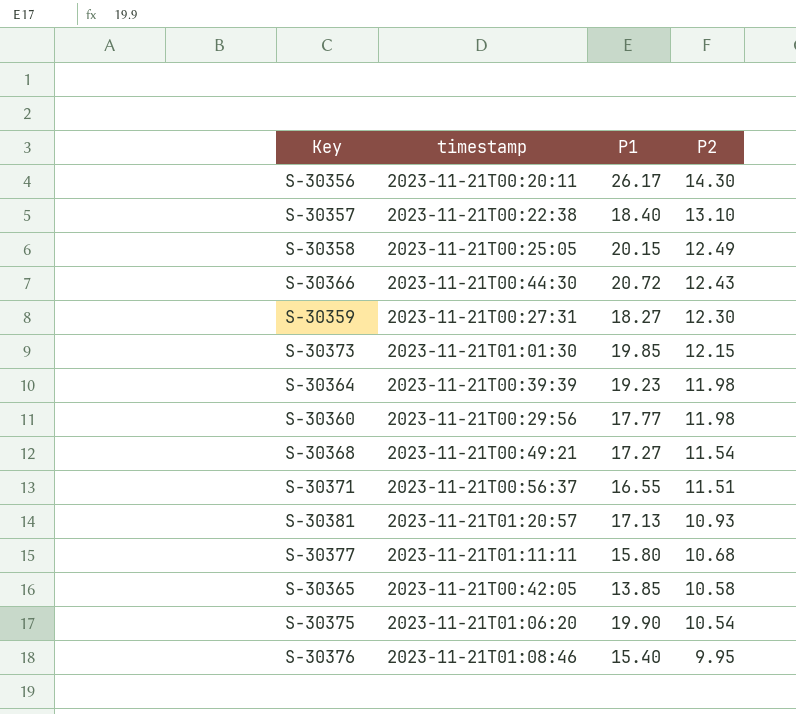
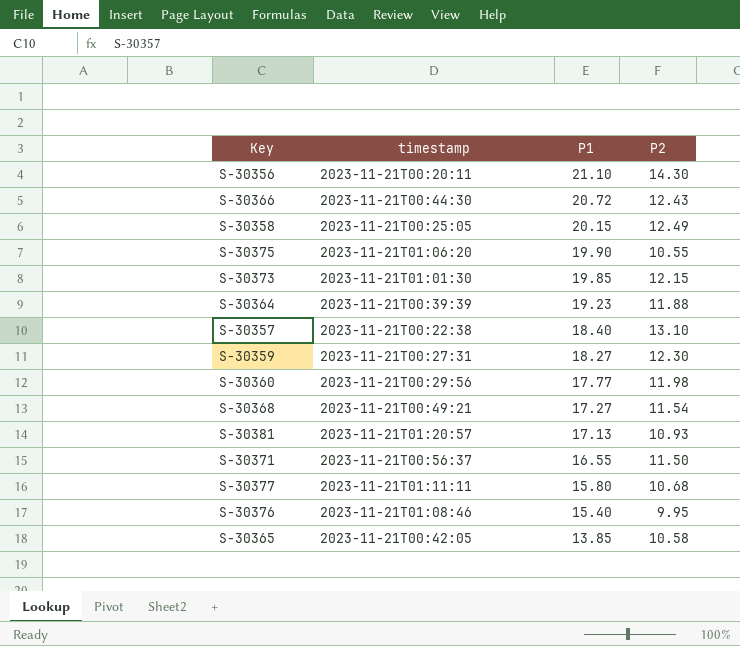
row order: P2 descending -> P1 descending
S-30356 | P1: 26.17 -> 21.10
S-30375 | P2: 10.54 -> 10.55
S-30364 | P2: 11.98 -> 11.88
S-30371 | P2: 11.51 -> 11.50

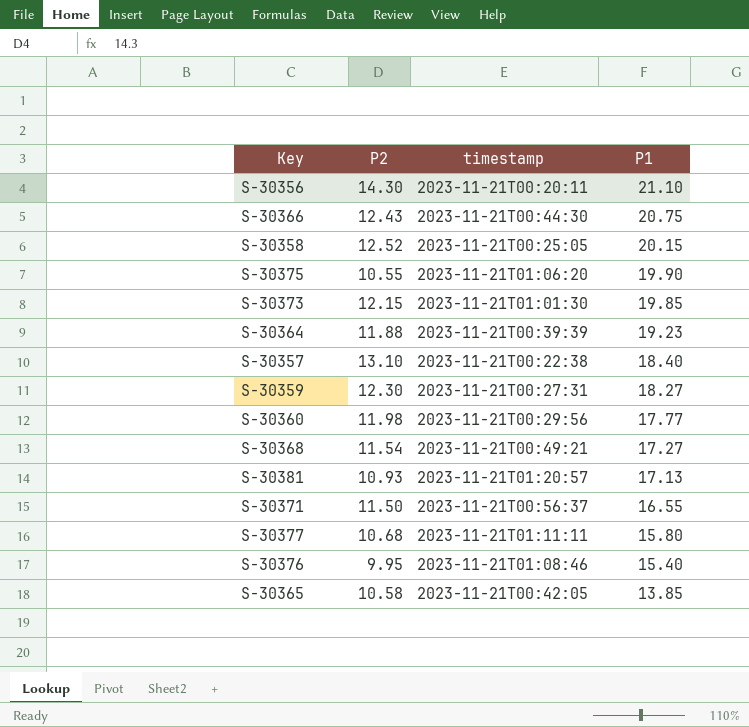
column P2 | position: 4 -> 2
S-30366 | P1: 20.72 -> 20.75
S-30358 | P2: 12.49 -> 12.52

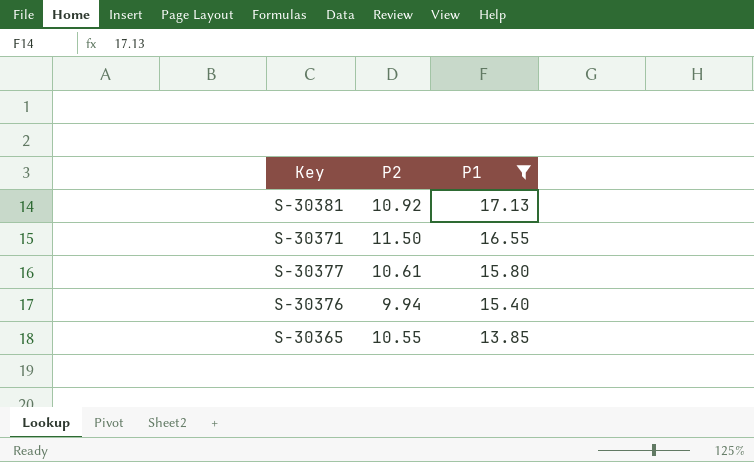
filter: none -> P1 <= 17.13
column timestamp | position: 3 -> none
S-30381 | P2: 10.93 -> 10.92
S-30377 | P2: 10.68 -> 10.61
S-30376 | P2: 9.95 -> 9.94
S-30365 | P2: 10.58 -> 10.55

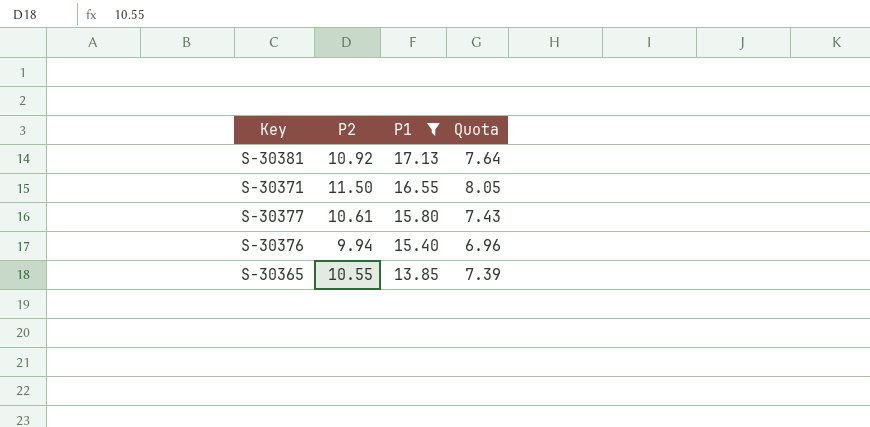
column Quota | formula: none -> [P2] * 0.7

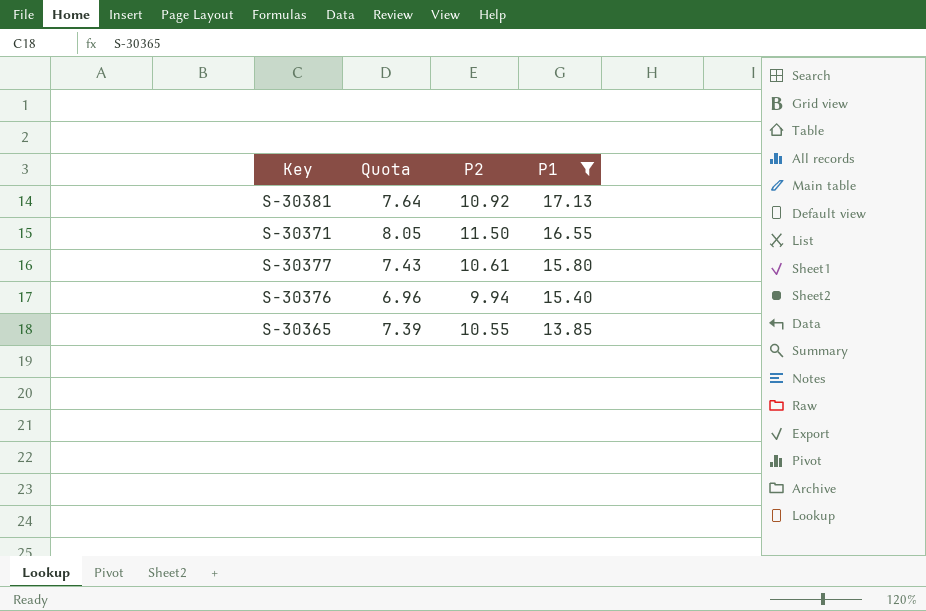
column Quota | position: 4 -> 2

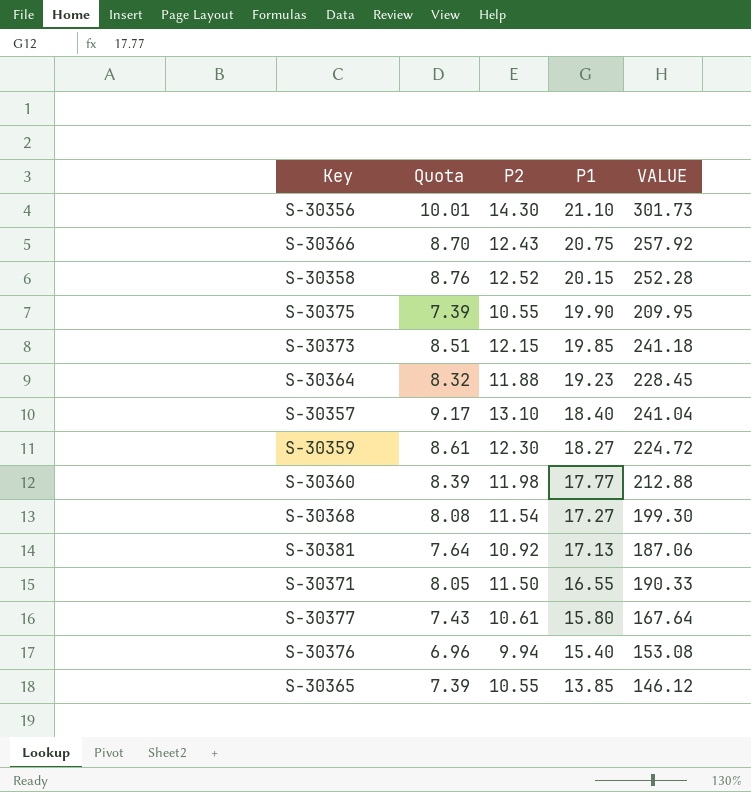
filter: P1 <= 17.13 -> none
column VALUE | formula: none -> [P2] * [P1]

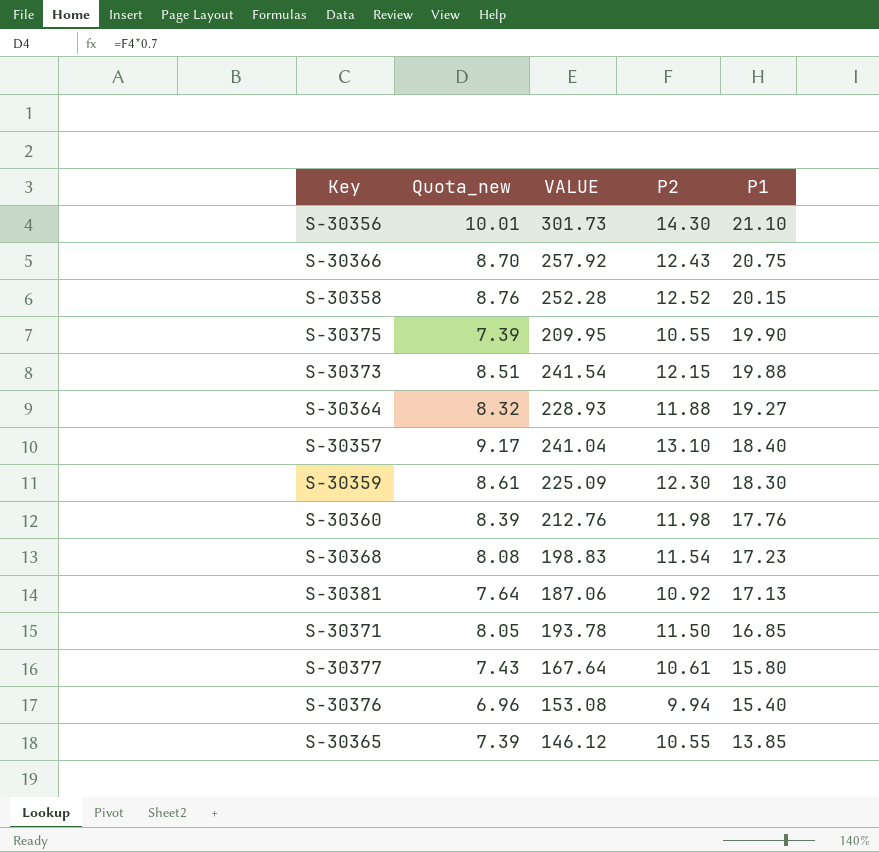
column name: Quota -> Quota_new
column VALUE | position: 5 -> 3
S-30373 | VALUE: 241.18 -> 241.54
S-30373 | P1: 19.85 -> 19.88
S-30364 | VALUE: 228.45 -> 228.93
S-30364 | P1: 19.23 -> 19.27
S-30359 | VALUE: 224.72 -> 225.09
S-30359 | P1: 18.27 -> 18.30
S-30360 | VALUE: 212.88 -> 212.76
S-30360 | P1: 17.77 -> 17.76
S-30368 | VALUE: 199.30 -> 198.83
S-30368 | P1: 17.27 -> 17.23
S-30371 | VALUE: 190.33 -> 193.78
S-30371 | P1: 16.55 -> 16.85

